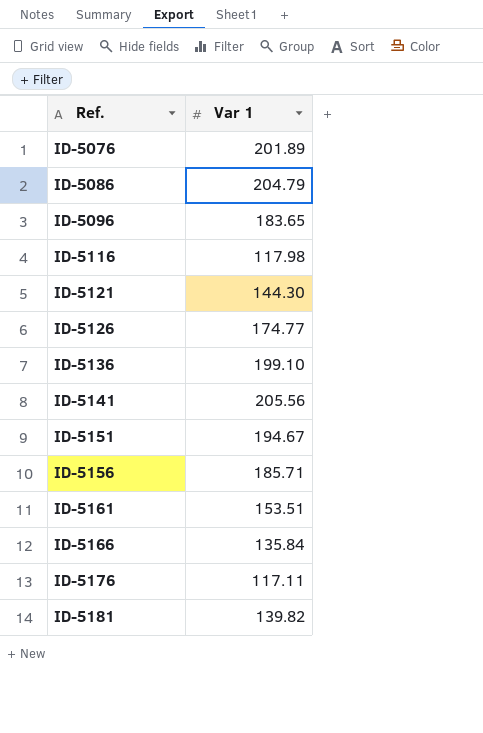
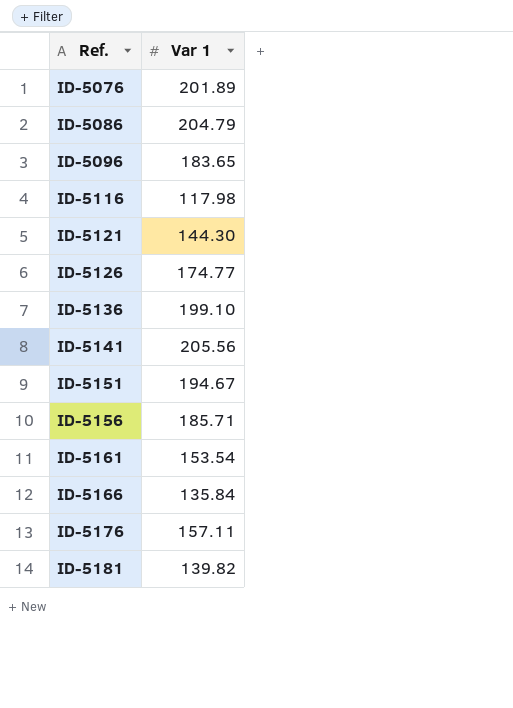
ID-5161 | Var 1: 153.51 -> 153.54
ID-5176 | Var 1: 117.11 -> 157.11

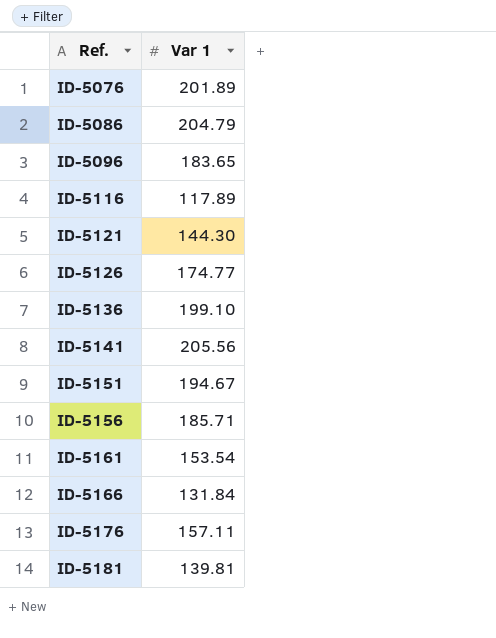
ID-5116 | Var 1: 117.98 -> 117.89
ID-5166 | Var 1: 135.84 -> 131.84
ID-5181 | Var 1: 139.82 -> 139.81

